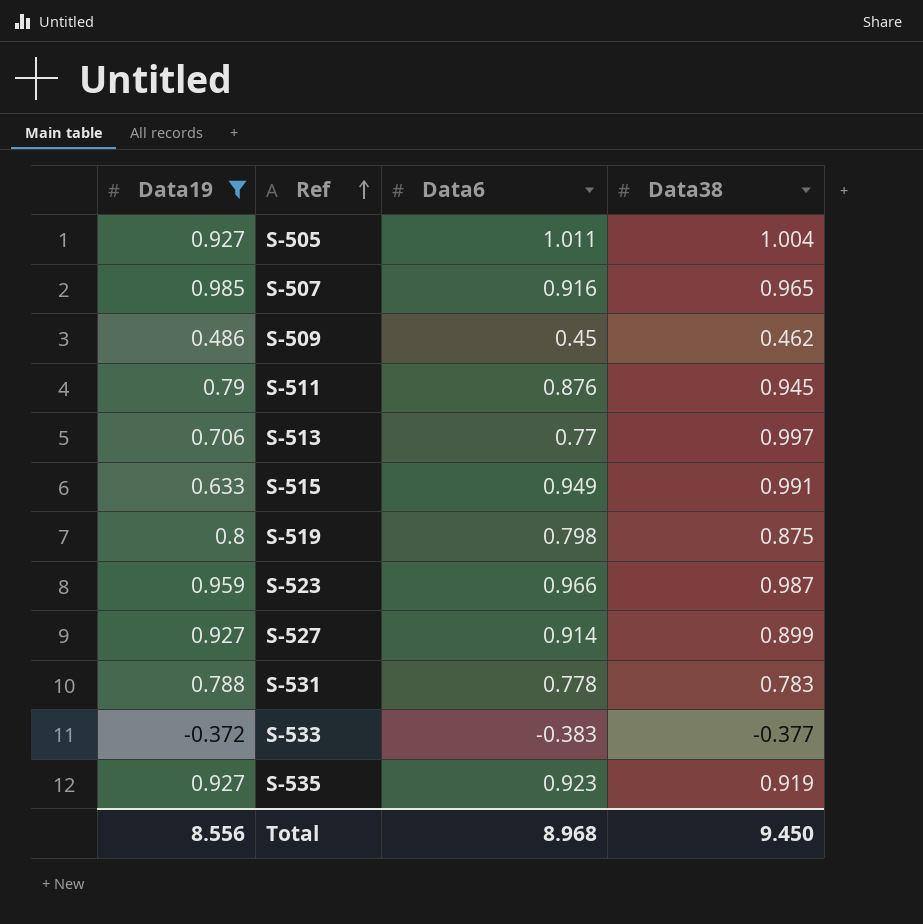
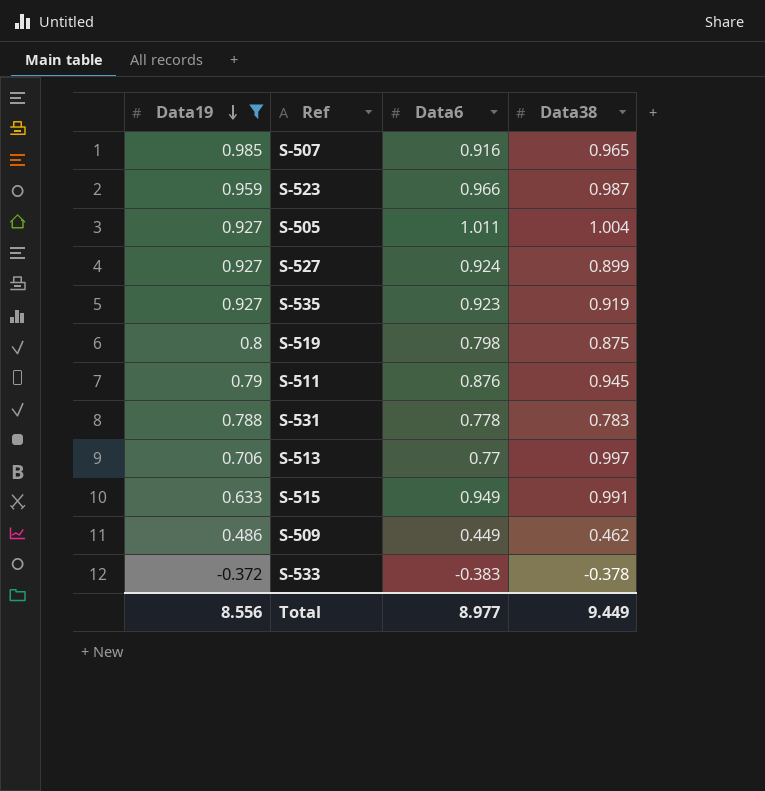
row order: Ref ascending -> Data19 descending
S-527 | Data6: 0.914 -> 0.924
S-509 | Data6: 0.45 -> 0.449
S-533 | Data38: -0.377 -> -0.378
Total | Data6: 8.968 -> 8.977
Total | Data38: 9.450 -> 9.449

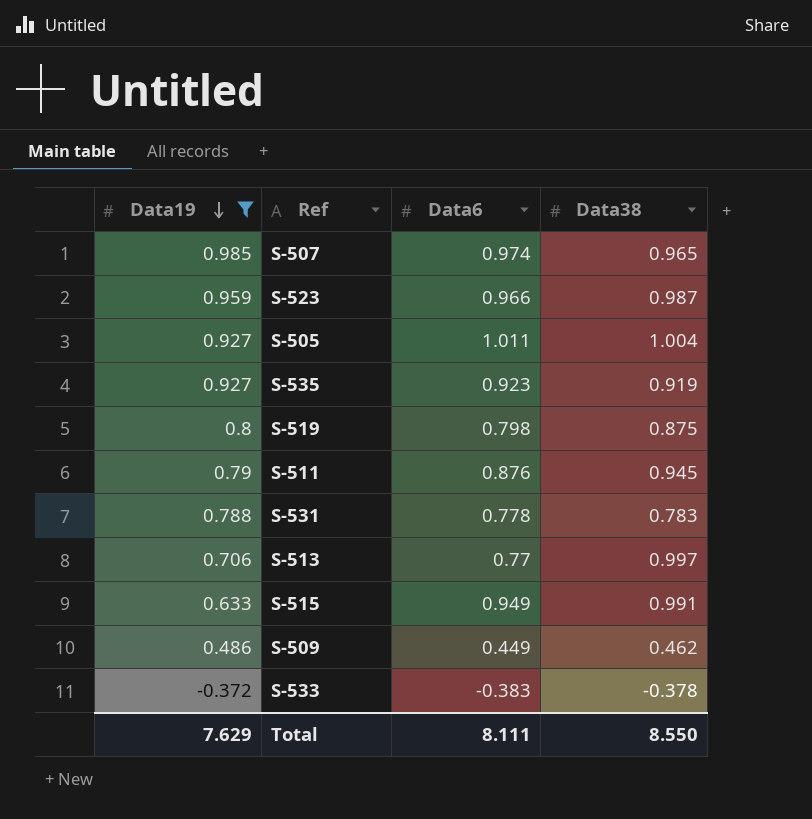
row S-527: 0.927 | 0.924 | 0.899 -> none
S-507 | Data6: 0.916 -> 0.974
Total | Data19: 8.556 -> 7.629
Total | Data6: 8.977 -> 8.111
Total | Data38: 9.449 -> 8.550

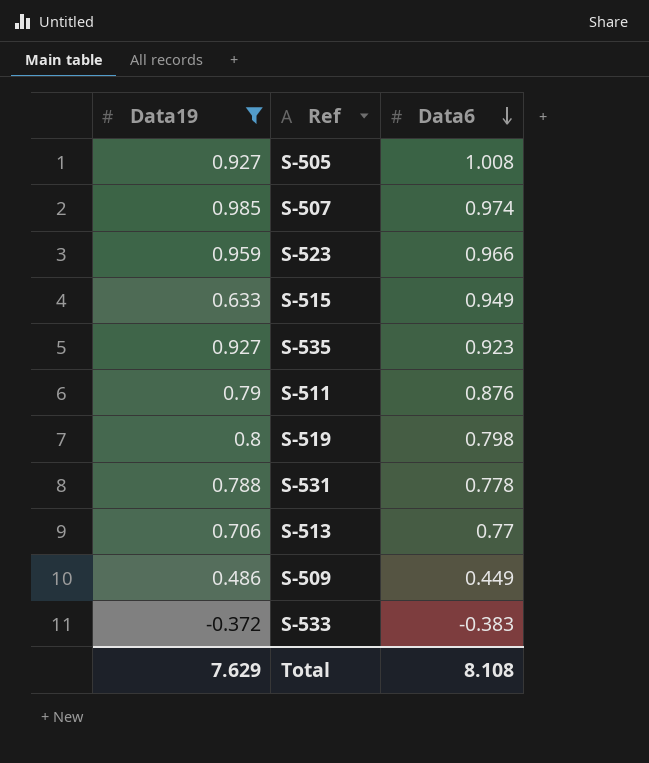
row order: Data19 descending -> Data6 descending
column Data38 | position: 4 -> none
S-505 | Data6: 1.011 -> 1.008
Total | Data6: 8.111 -> 8.108

